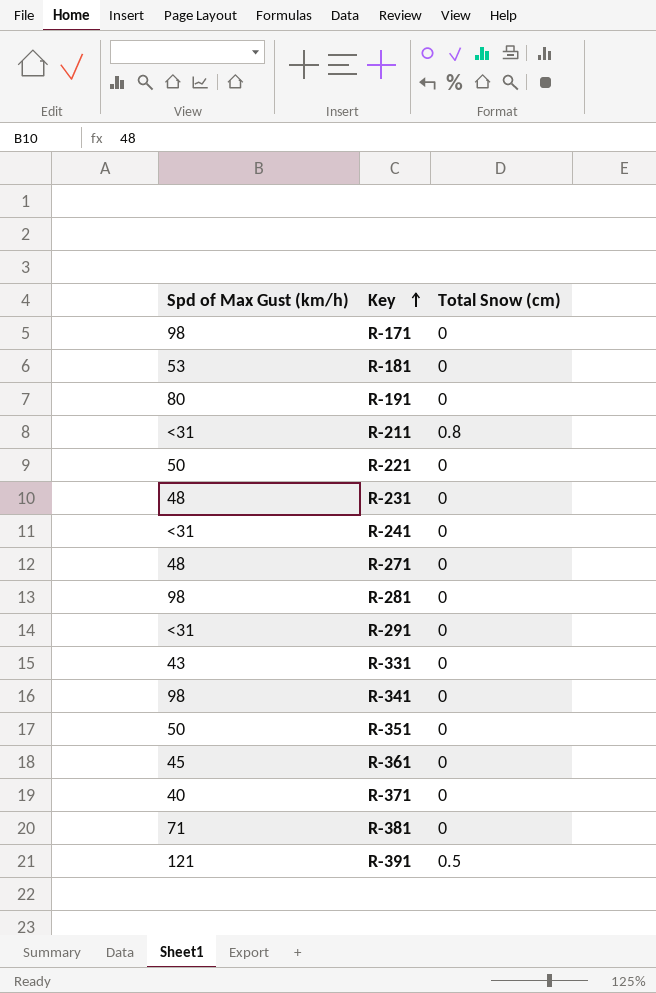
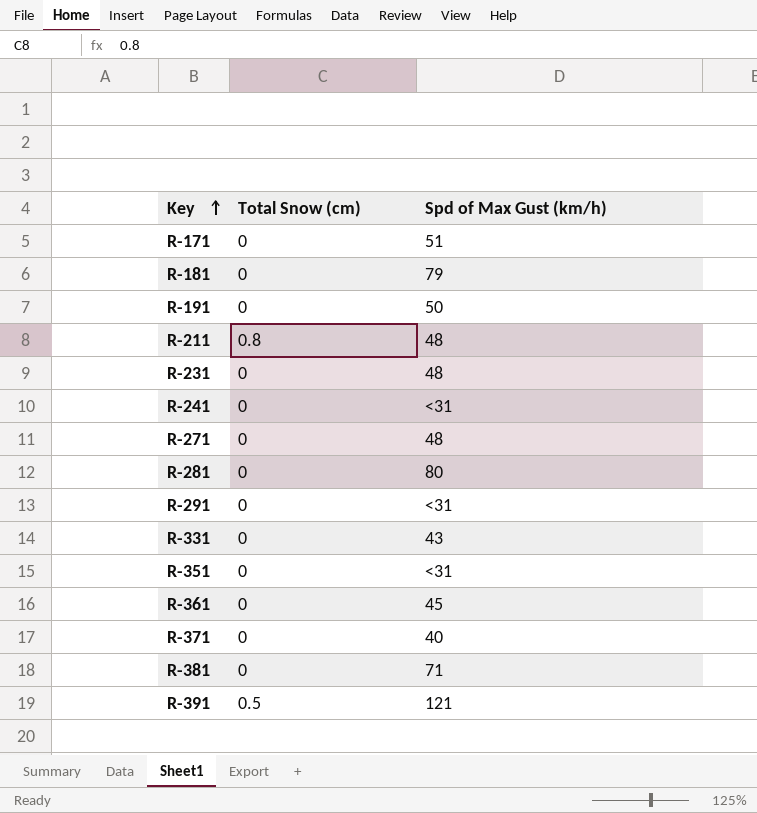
column Spd of Max Gust (km/h) | position: 1 -> 3
row R-221: 50 | 0 -> none
row R-341: 98 | 0 -> none
R-171 | Spd of Max Gust (km/h): 98 -> 51
R-181 | Spd of Max Gust (km/h): 53 -> 79
R-191 | Spd of Max Gust (km/h): 80 -> 50
R-211 | Spd of Max Gust (km/h): <31 -> 48
R-281 | Spd of Max Gust (km/h): 98 -> 80
R-351 | Spd of Max Gust (km/h): 50 -> <31

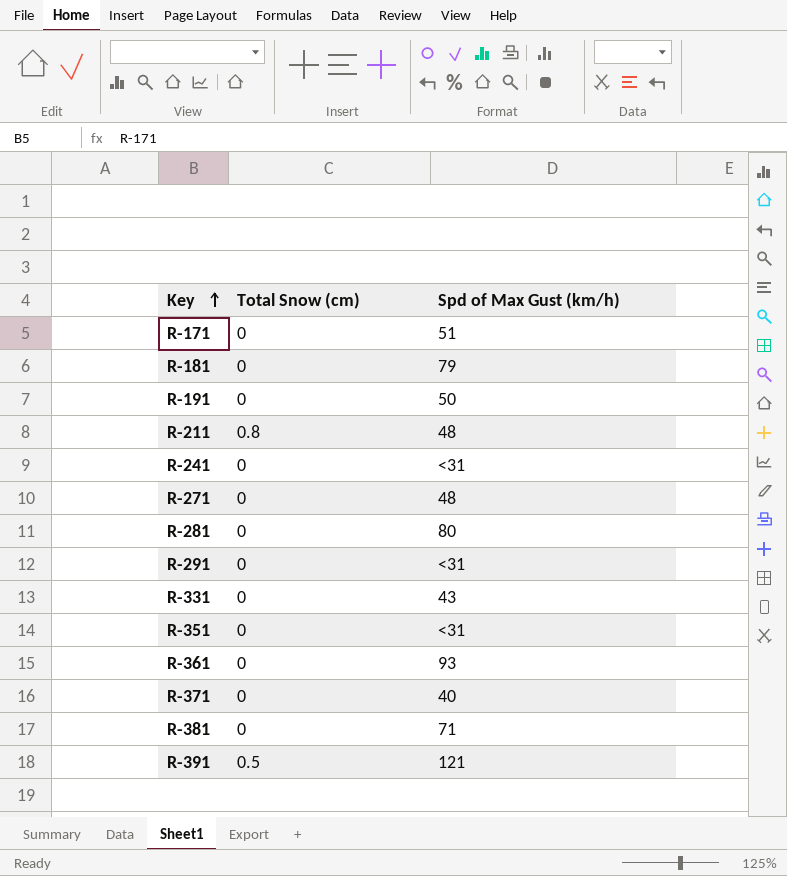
row R-231: 0 | 48 -> none
R-361 | Spd of Max Gust (km/h): 45 -> 93

